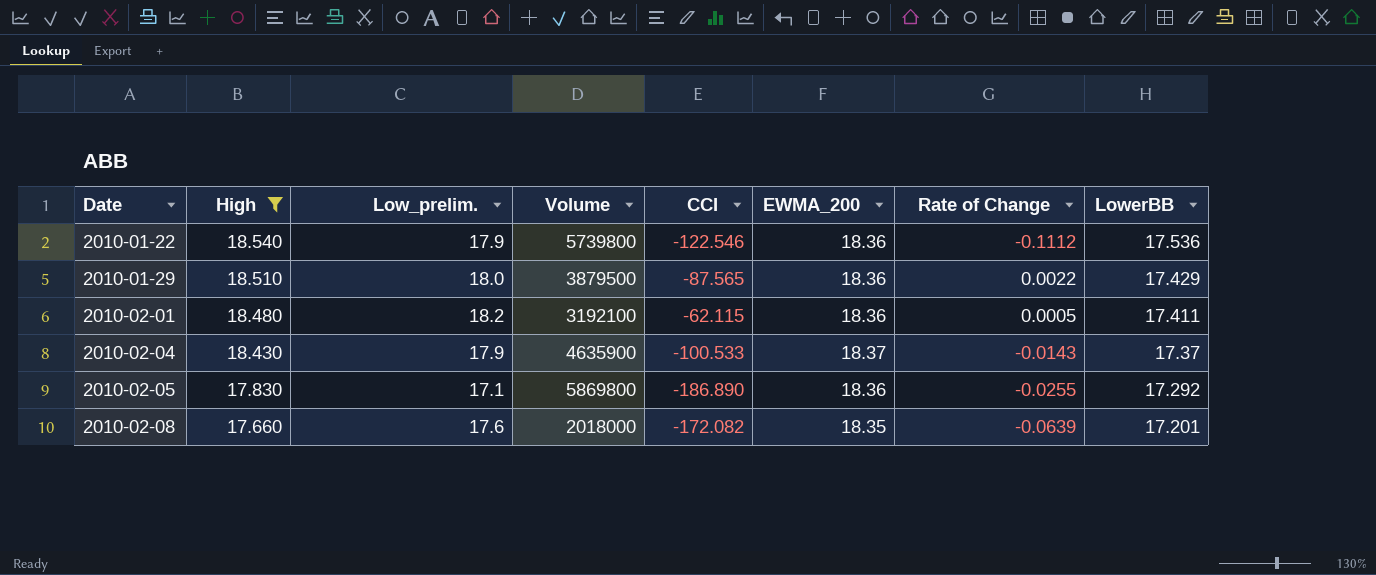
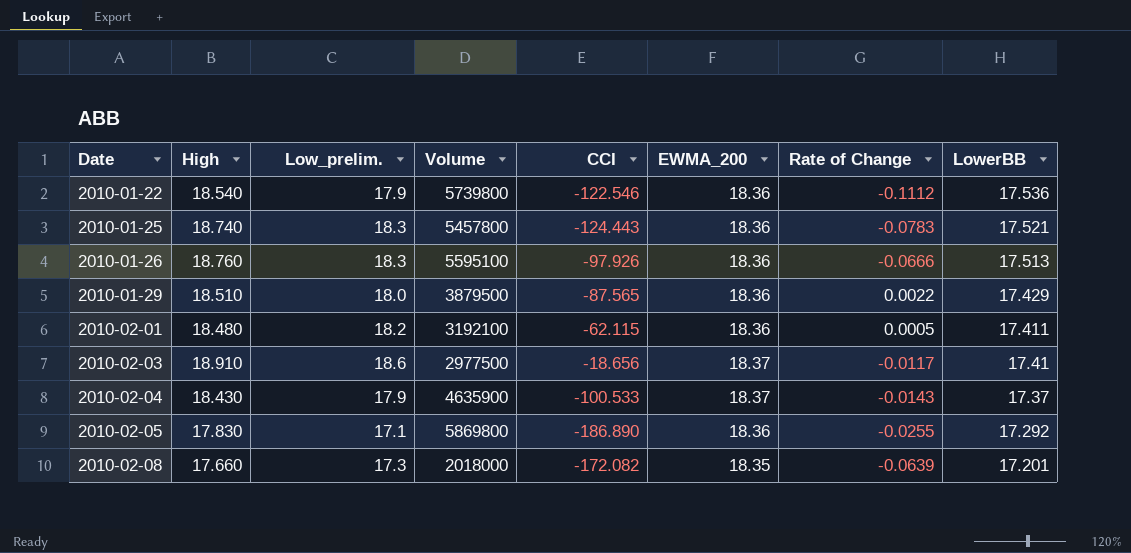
filter: High <= 18.540 -> none
2010-02-08 | Low_prelim.: 17.6 -> 17.3

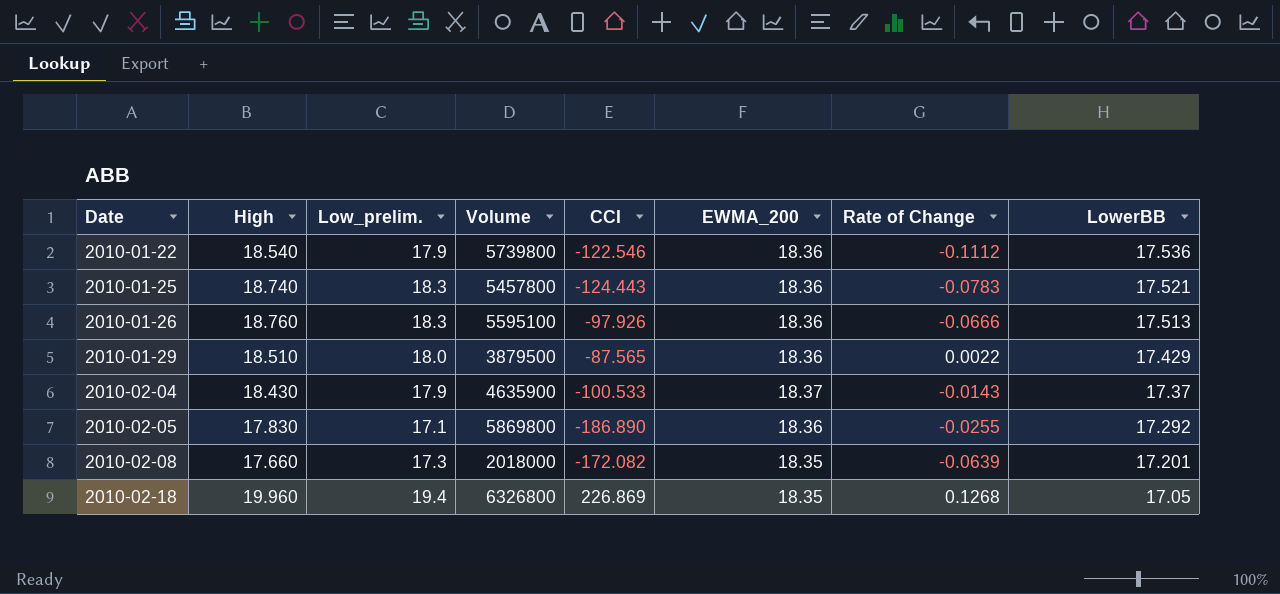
row 2010-02-01: 18.480 | 18.2 | 3192100 | -62.115 | 18.36 | 0.0005 | 17.411 -> none
row 2010-02-03: 18.910 | 18.6 | 2977500 | -18.656 | 18.37 | -0.0117 | 17.41 -> none
row 2010-02-18: none -> 19.960 | 19.4 | 6326800 | 226.869 | 18.35 | 0.1268 | 17.05

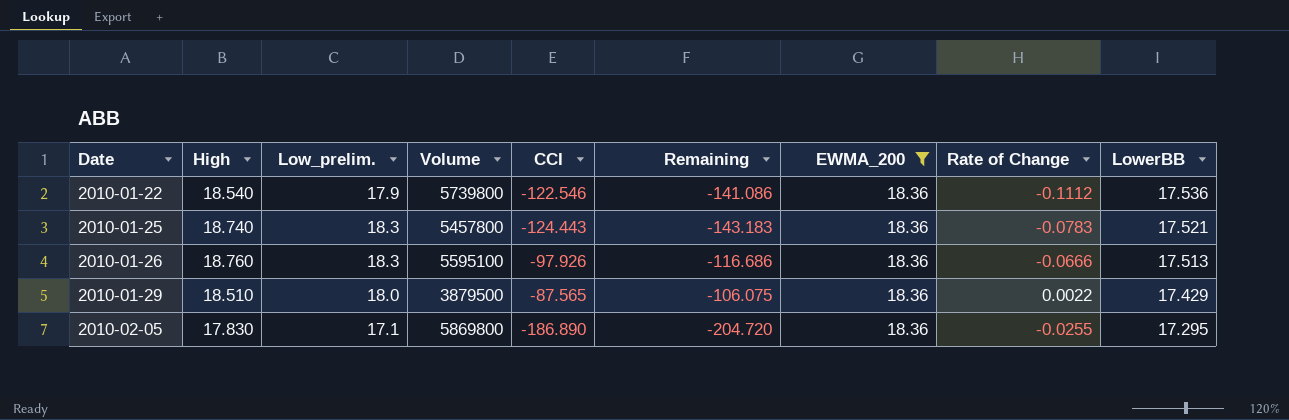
filter: none -> EWMA_200 = 18.36
column Remaining | formula: none -> [CCI] - [High]
2010-02-05 | LowerBB: 17.292 -> 17.295

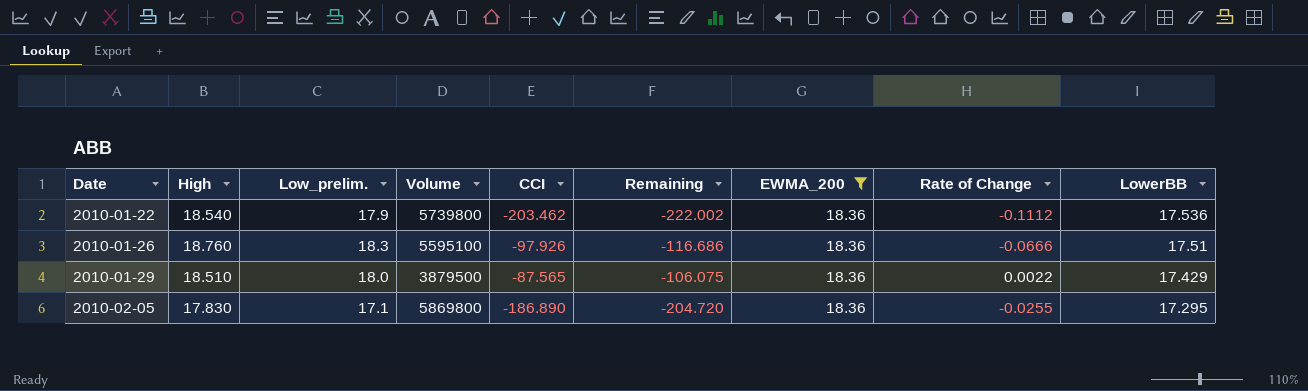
row 2010-01-25: 18.740 | 18.3 | 5457800 | -124.443 | -143.183 | 18.36 | -0.0783 | 17.521 -> none
2010-01-22 | CCI: -122.546 -> -203.462
2010-01-22 | Remaining: -141.086 -> -222.002
2010-01-26 | LowerBB: 17.513 -> 17.51

